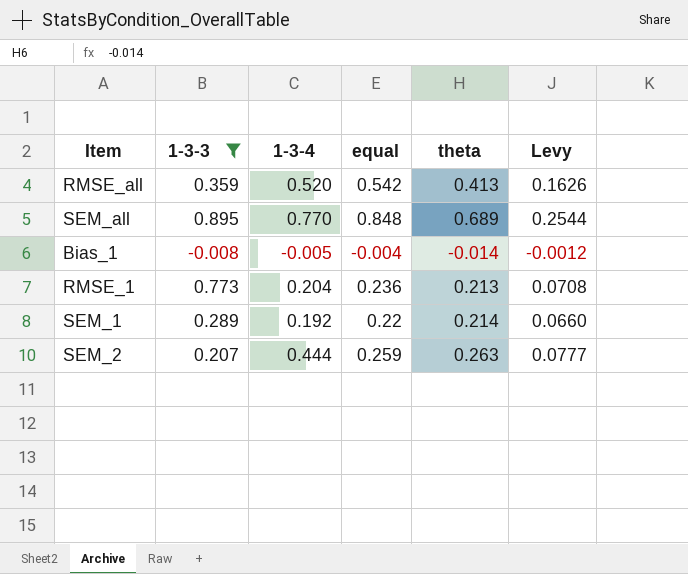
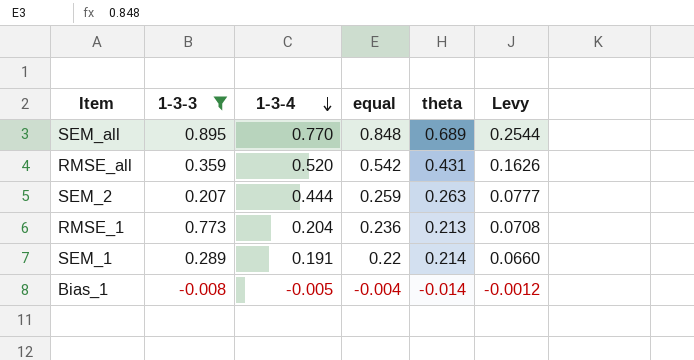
row order: none -> 1-3-4 descending
RMSE_all | theta: 0.413 -> 0.431
SEM_1 | 1-3-4: 0.192 -> 0.191

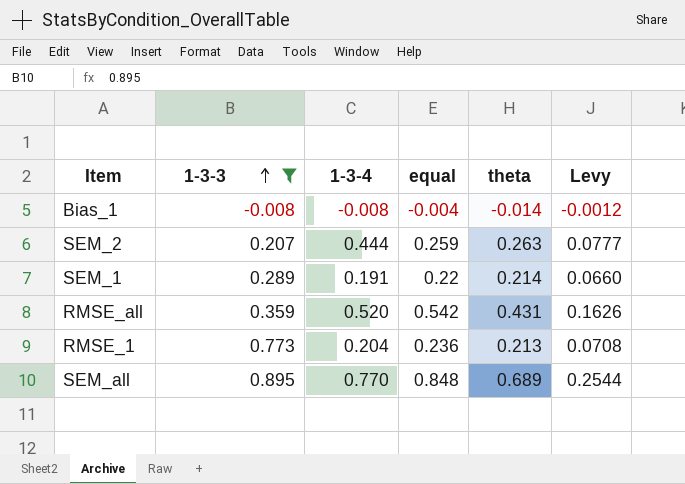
row order: 1-3-4 descending -> 1-3-3 ascending
Bias_1 | 1-3-4: -0.005 -> -0.008

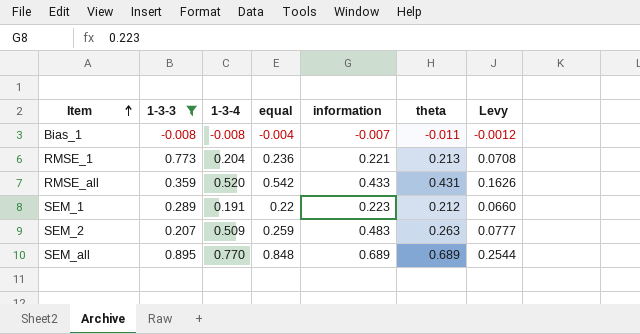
row order: 1-3-3 ascending -> Item ascending
column information | position: none -> 5
Bias_1 | theta: -0.014 -> -0.011
SEM_1 | theta: 0.214 -> 0.212
SEM_2 | 1-3-4: 0.444 -> 0.509

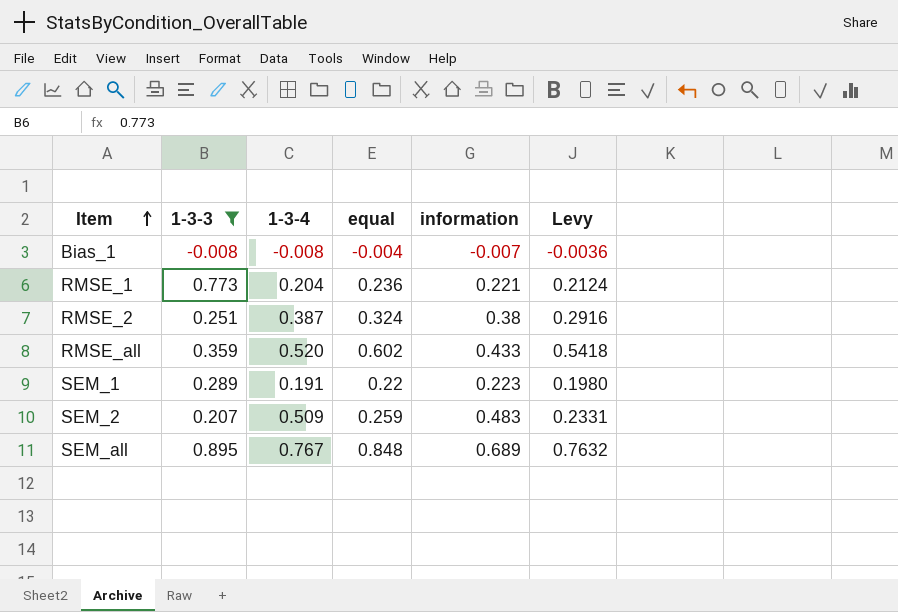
column theta | position: 6 -> none
column Levy | formula: [equal] * 0.3 -> [equal] * 0.9
row RMSE_2: none -> 0.251 | 0.387 | 0.324 | 0.38 | 0.2916
RMSE_all | equal: 0.542 -> 0.602
SEM_all | 1-3-4: 0.770 -> 0.767

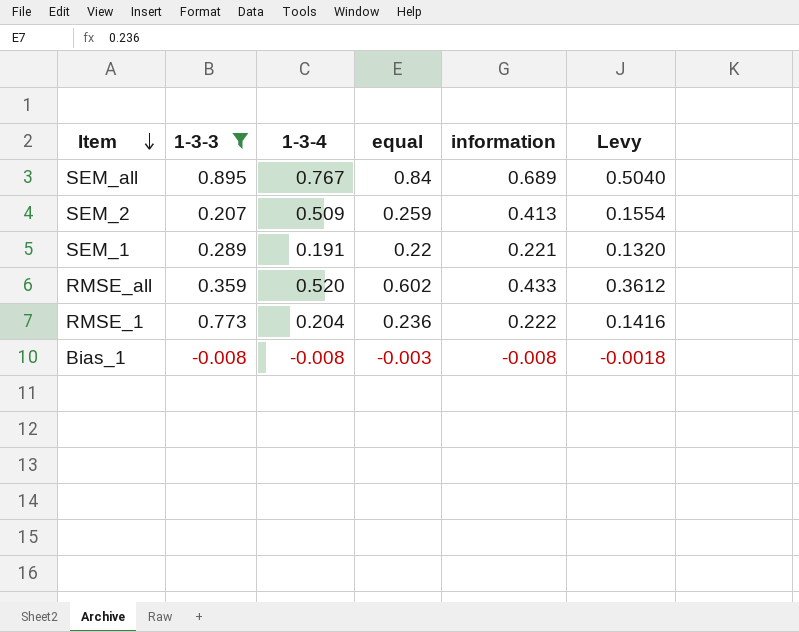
row order: Item ascending -> Item descending
column Levy | formula: [equal] * 0.9 -> [equal] * 0.6
row RMSE_2: 0.251 | 0.387 | 0.324 | 0.38 | 0.2916 -> none
SEM_all | equal: 0.848 -> 0.84
SEM_2 | information: 0.483 -> 0.413
SEM_1 | information: 0.223 -> 0.221
RMSE_1 | information: 0.221 -> 0.222
Bias_1 | equal: -0.004 -> -0.003
Bias_1 | information: -0.007 -> -0.008

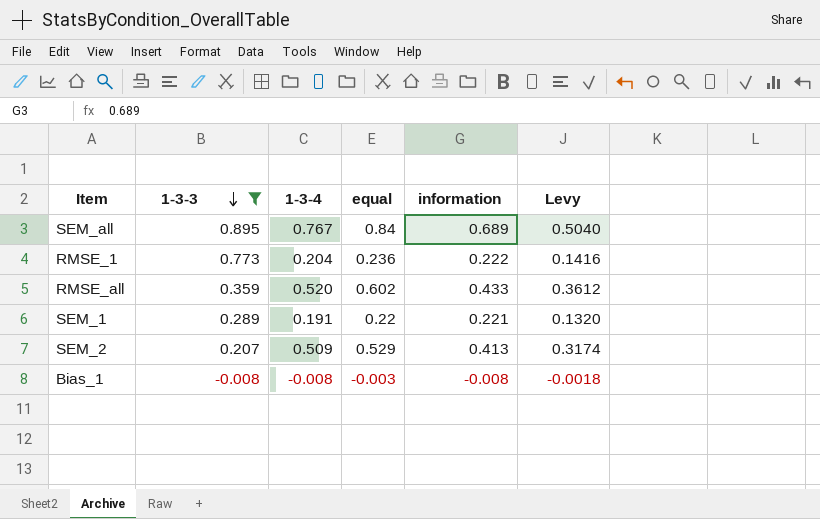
row order: Item descending -> 1-3-3 descending
SEM_2 | equal: 0.259 -> 0.529
SEM_2 | Levy: 0.1554 -> 0.3174

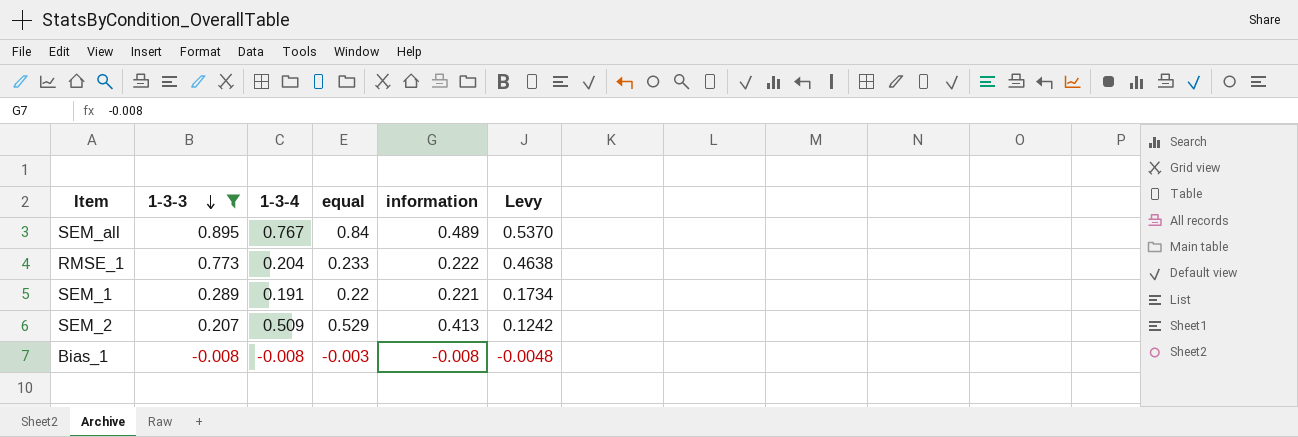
column Levy | formula: [equal] * 0.6 -> [1-3-3] * 0.6
row RMSE_all: 0.359 | 0.520 | 0.602 | 0.433 | 0.3612 -> none
SEM_all | information: 0.689 -> 0.489
RMSE_1 | equal: 0.236 -> 0.233

